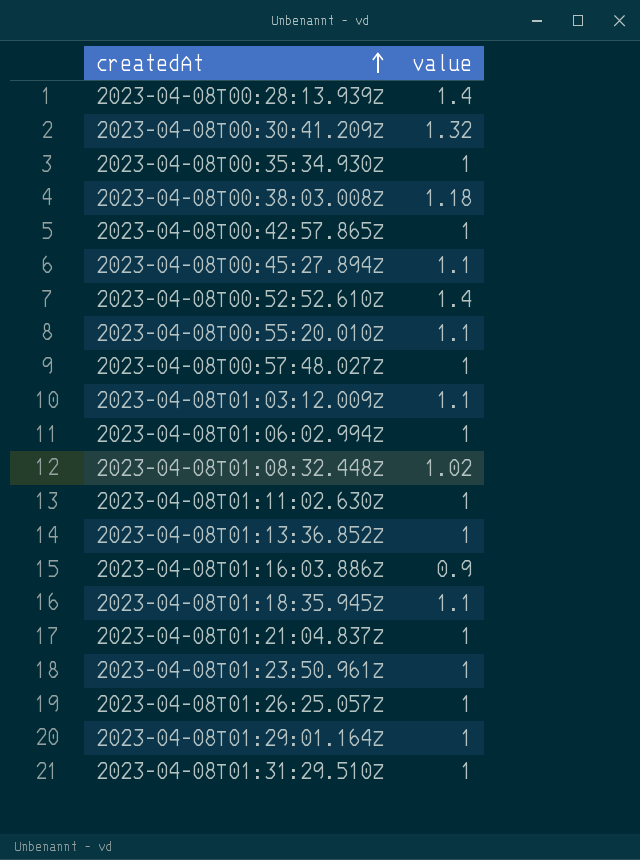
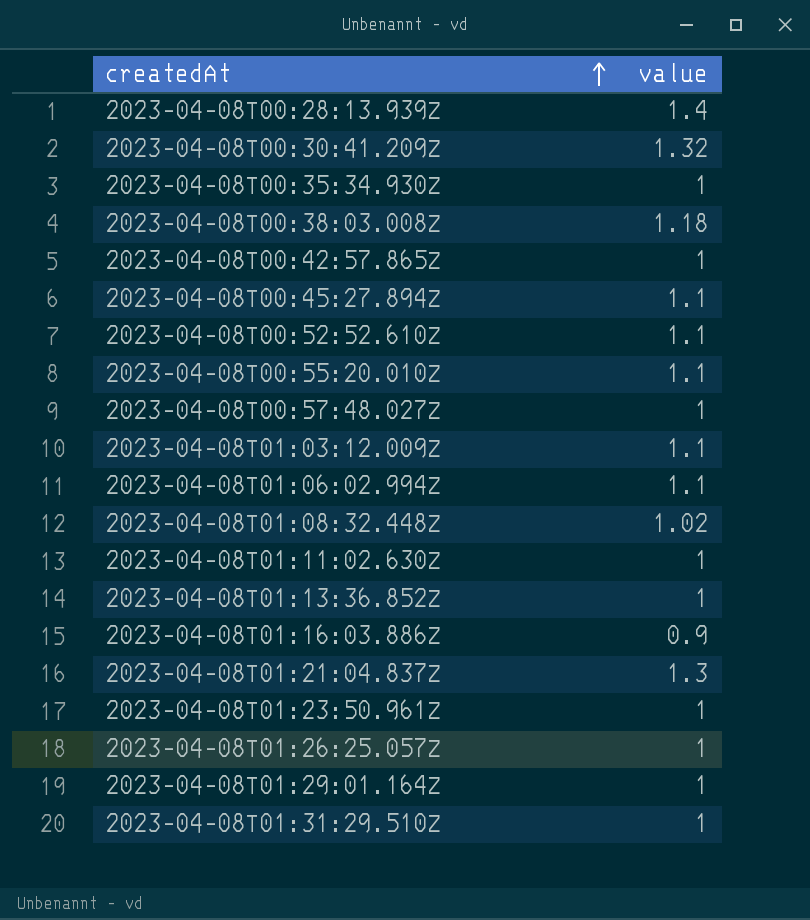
row 2023-04-08T01:18:35.945Z: 1.1 -> none
2023-04-08T00:52:52.610Z | value: 1.4 -> 1.1
2023-04-08T01:06:02.994Z | value: 1 -> 1.1
2023-04-08T01:21:04.837Z | value: 1 -> 1.3

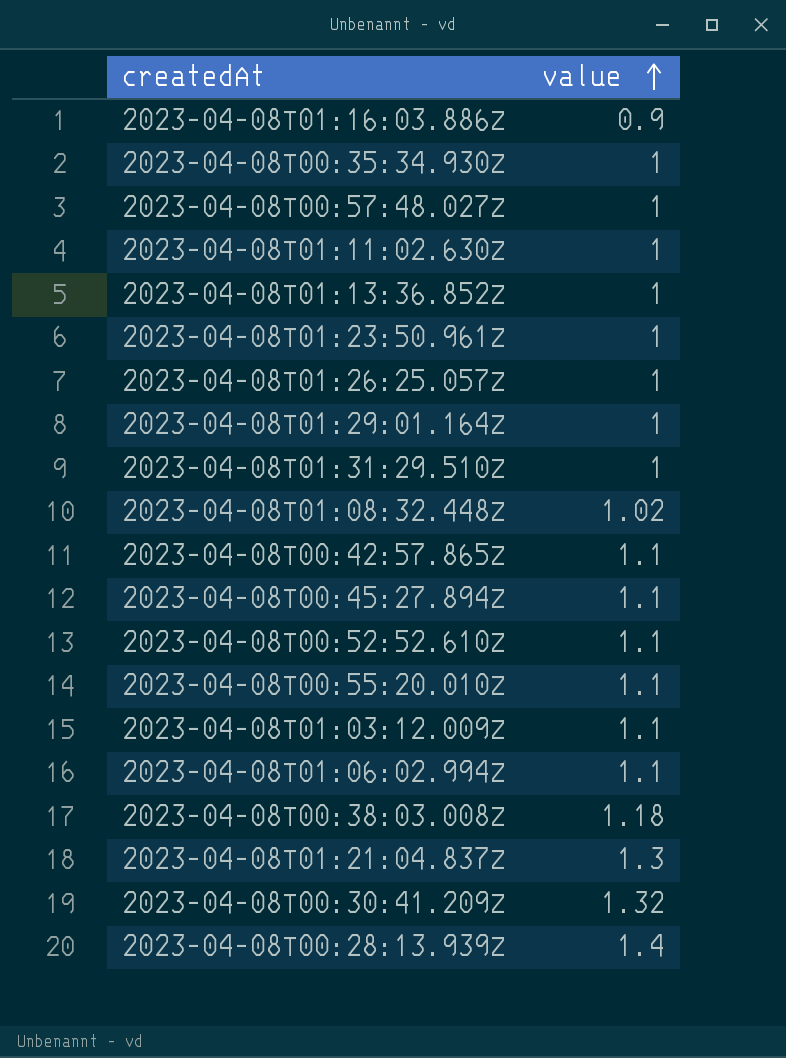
row order: createdAt ascending -> value ascending
2023-04-08T00:42:57.865Z | value: 1 -> 1.1

